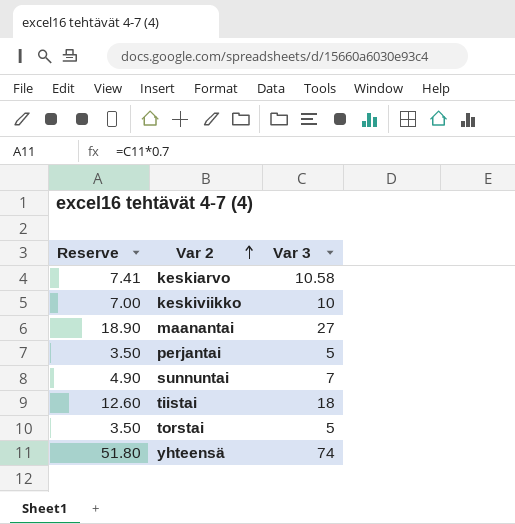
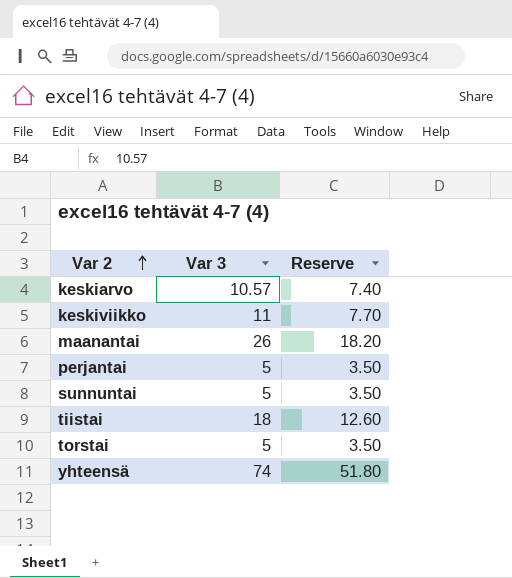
column Reserve | position: 1 -> 3
keskiarvo | Var 3: 10.58 -> 10.57
keskiarvo | Reserve: 7.41 -> 7.40
keskiviikko | Var 3: 10 -> 11
keskiviikko | Reserve: 7.00 -> 7.70
maanantai | Var 3: 27 -> 26
maanantai | Reserve: 18.90 -> 18.20
sunnuntai | Var 3: 7 -> 5
sunnuntai | Reserve: 4.90 -> 3.50

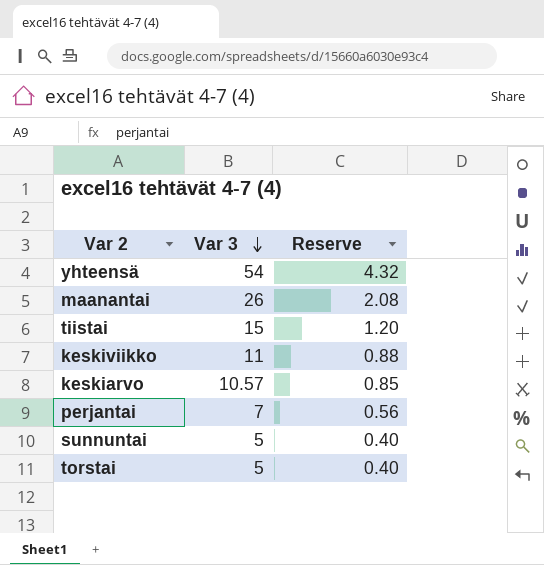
row order: Var 2 ascending -> Var 3 descending
column Reserve | formula: [Var 3] * 0.7 -> [Var 3] * 0.08
yhteensä | Var 3: 74 -> 54
tiistai | Var 3: 18 -> 15
perjantai | Var 3: 5 -> 7

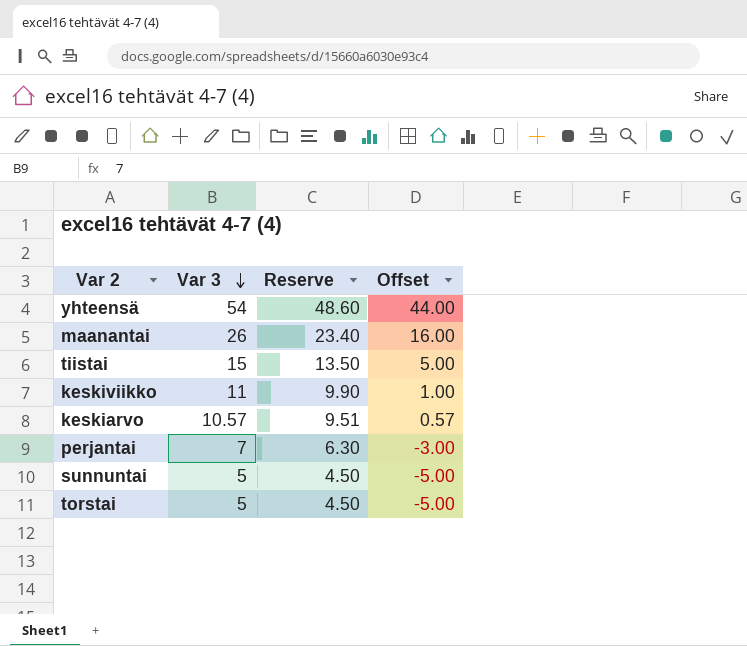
column Reserve | formula: [Var 3] * 0.08 -> [Var 3] * 0.9
column Offset | formula: none -> [Var 3] - 10

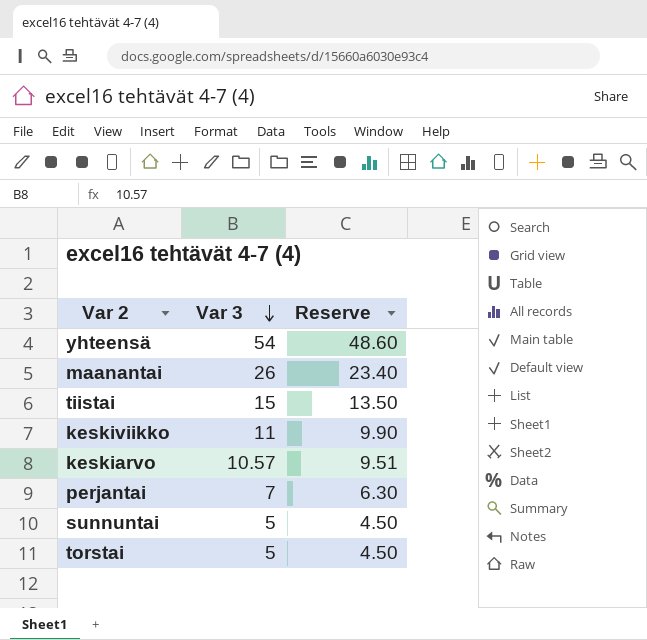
column Offset | formula: [Var 3] - 10 -> none

